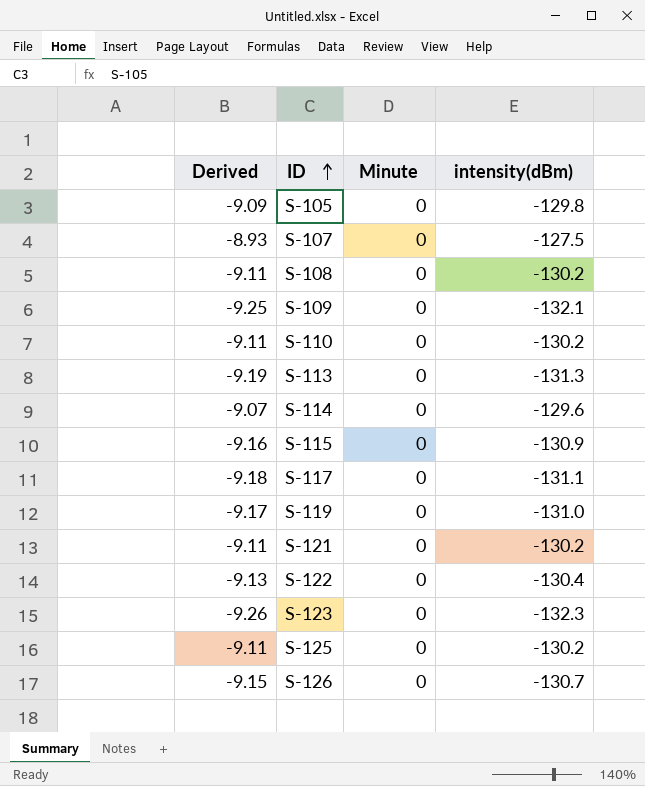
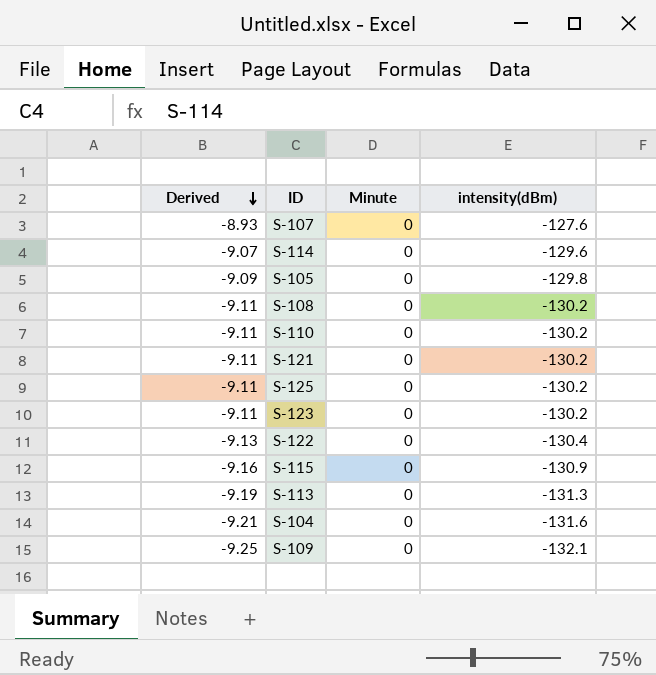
row order: ID ascending -> Derived descending
row S-117: -9.18 | 0 | -131.1 -> none
row S-119: -9.17 | 0 | -131.0 -> none
row S-126: -9.15 | 0 | -130.7 -> none
S-107 | intensity(dBm): -127.5 -> -127.6
S-123 | Derived: -9.26 -> -9.11
S-123 | intensity(dBm): -132.3 -> -130.2
row S-104: none -> -9.21 | 0 | -131.6

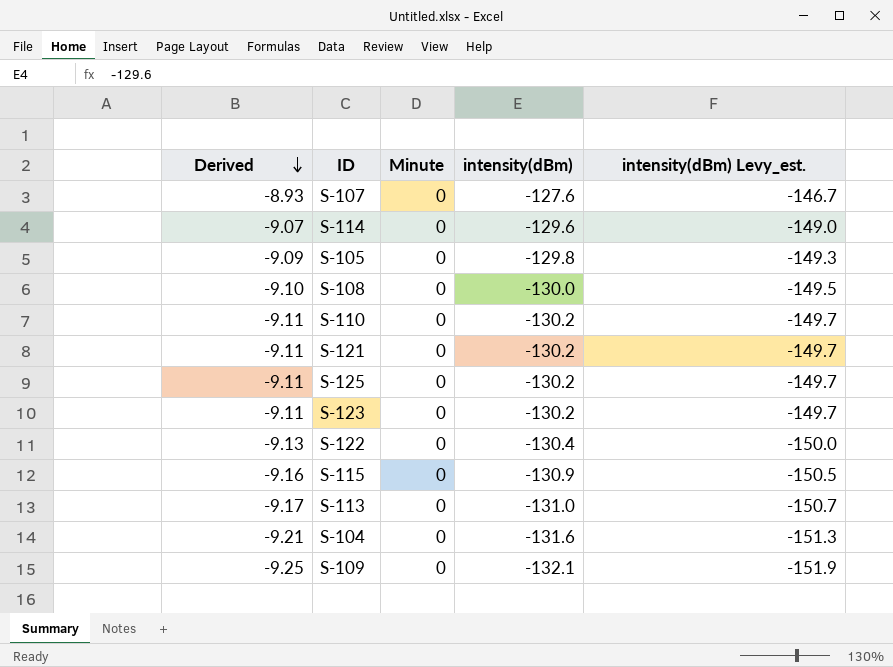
column intensity(dBm) Levy_est. | formula: none -> [intensity(dBm)] * 1.15
S-108 | Derived: -9.11 -> -9.10
S-108 | intensity(dBm): -130.2 -> -130.0
S-113 | Derived: -9.19 -> -9.17
S-113 | intensity(dBm): -131.3 -> -131.0

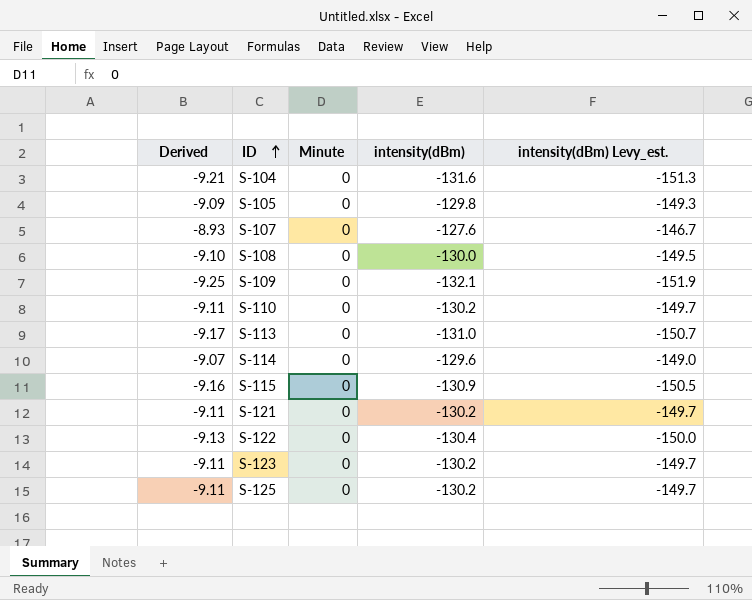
row order: Derived descending -> ID ascending

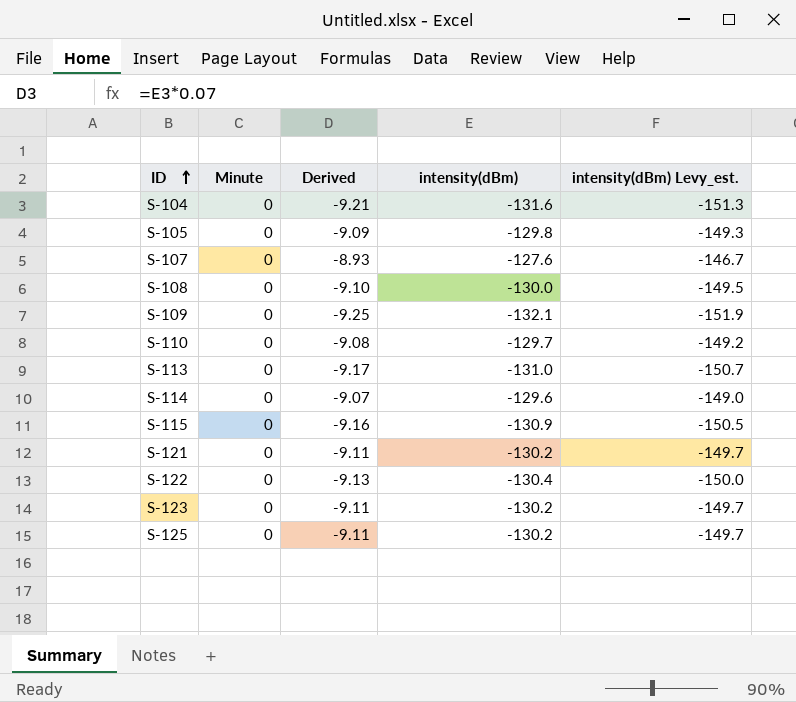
column Derived | position: 1 -> 3
S-110 | Derived: -9.11 -> -9.08
S-110 | intensity(dBm): -130.2 -> -129.7
S-110 | intensity(dBm) Levy_est.: -149.7 -> -149.2

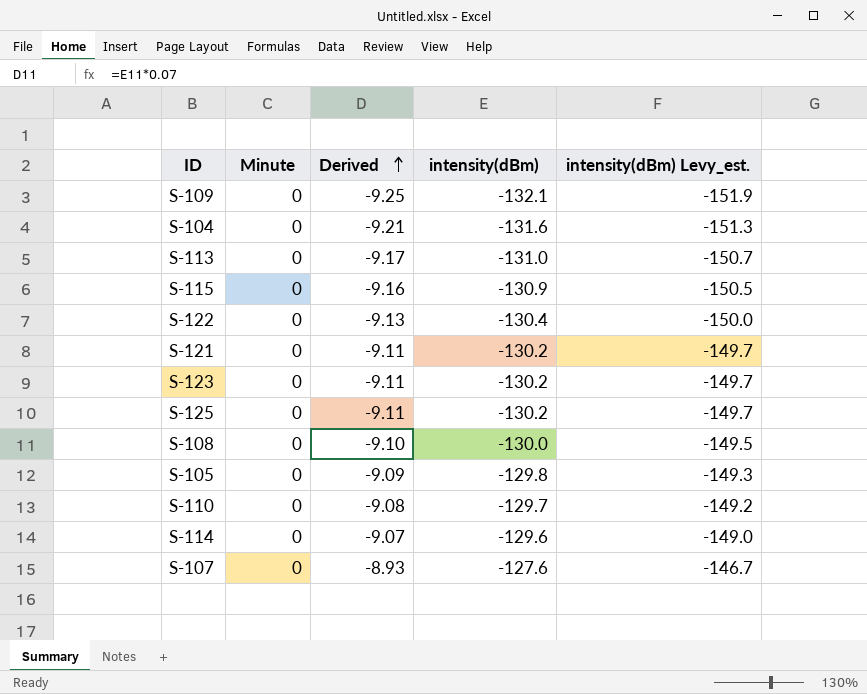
row order: ID ascending -> Derived ascending

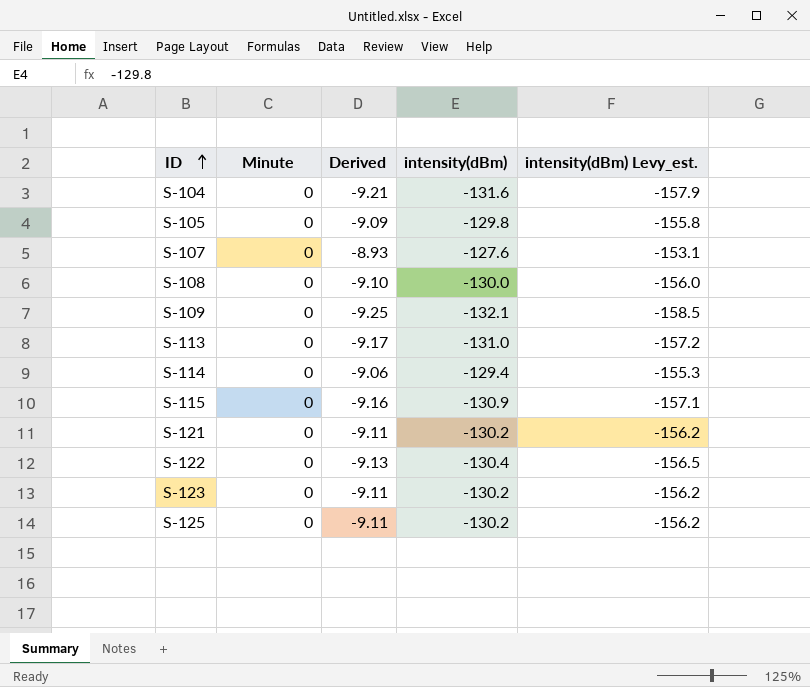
row order: Derived ascending -> ID ascending
column intensity(dBm) Levy_est. | formula: [intensity(dBm)] * 1.15 -> [intensity(dBm)] * 1.2
row S-110: 0 | -9.08 | -129.7 | -149.2 -> none
S-114 | Derived: -9.07 -> -9.06
S-114 | intensity(dBm): -129.6 -> -129.4

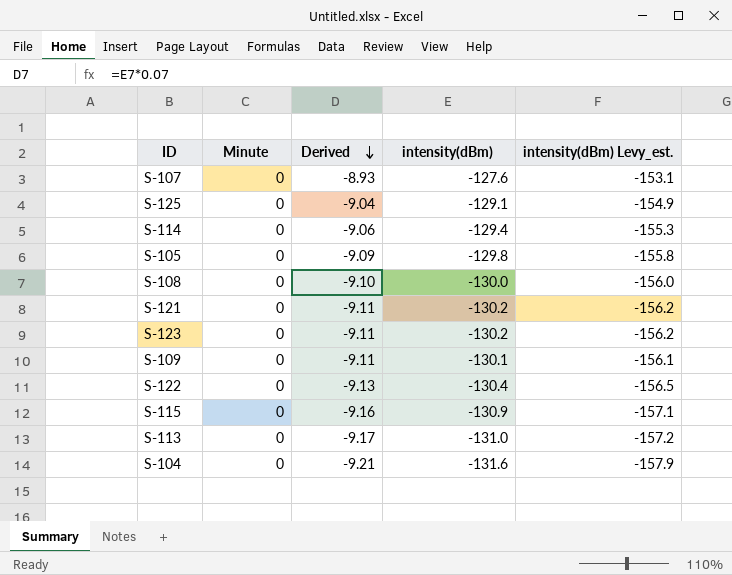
row order: ID ascending -> Derived descending
S-125 | Derived: -9.11 -> -9.04
S-125 | intensity(dBm): -130.2 -> -129.1
S-125 | intensity(dBm) Levy_est.: -156.2 -> -154.9
S-109 | Derived: -9.25 -> -9.11
S-109 | intensity(dBm): -132.1 -> -130.1
S-109 | intensity(dBm) Levy_est.: -158.5 -> -156.1

